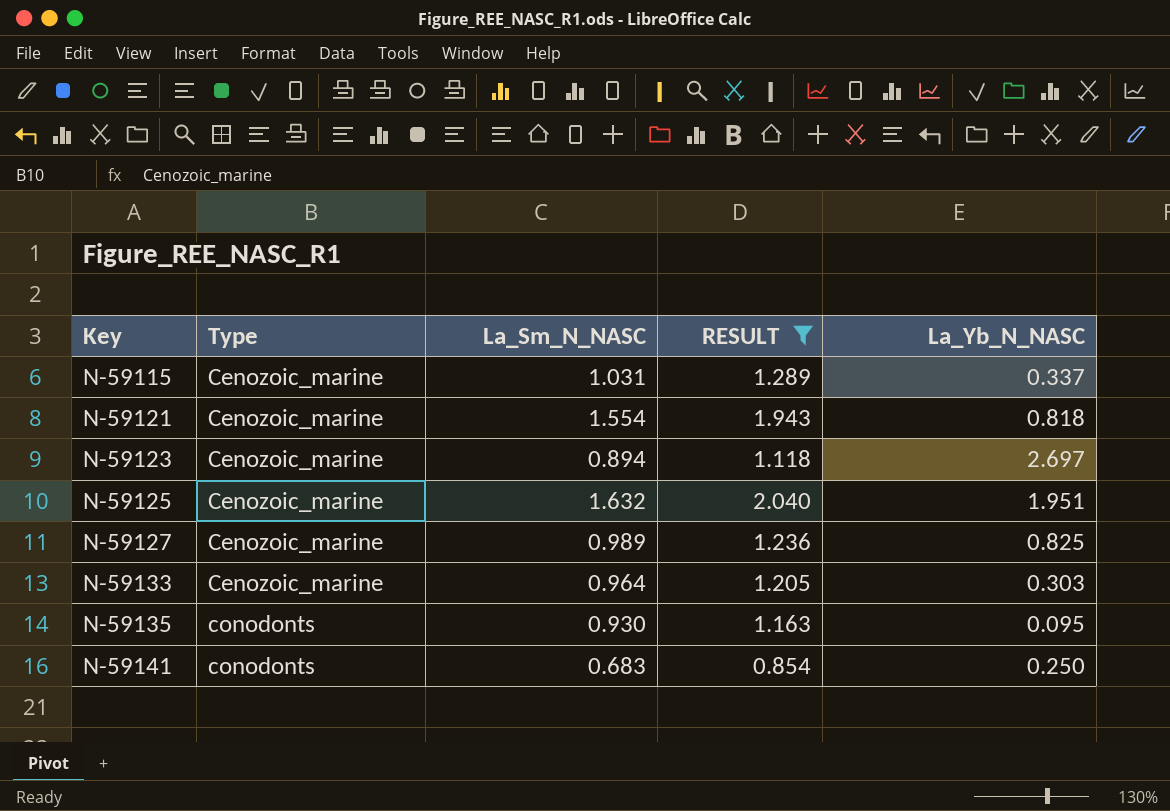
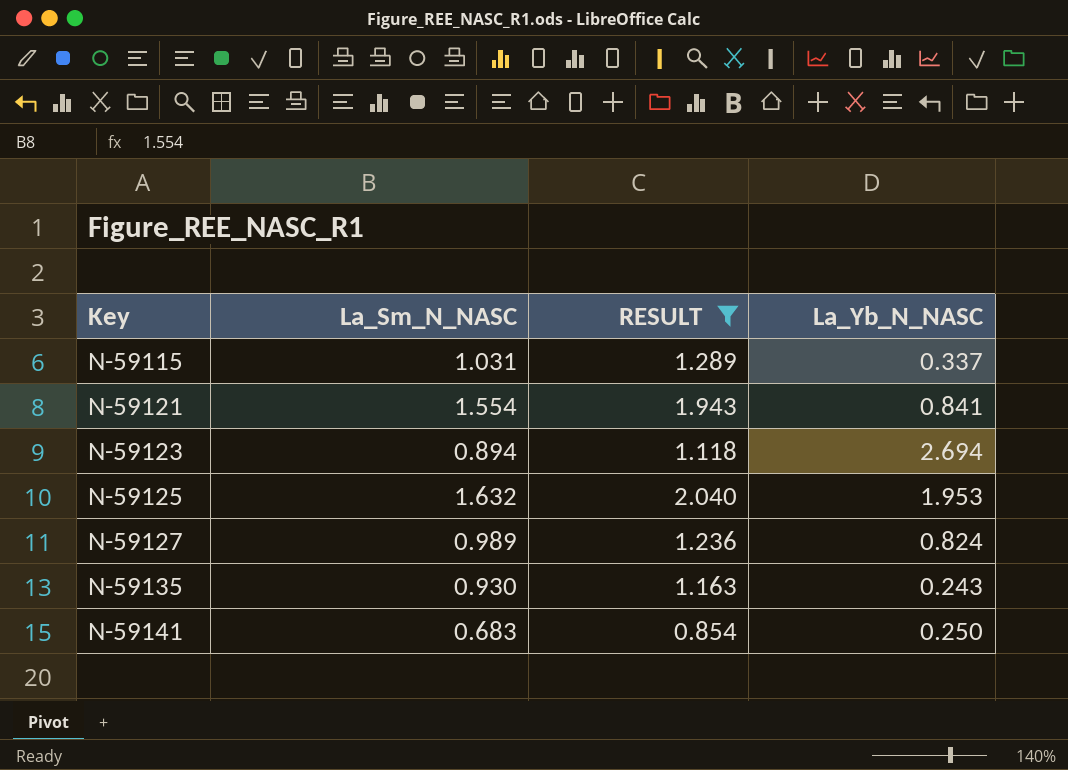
column Type | position: 2 -> none
row N-59133: Cenozoic_marine | 0.964 | 1.205 | 0.303 -> none
N-59121 | La_Yb_N_NASC: 0.818 -> 0.841
N-59123 | La_Yb_N_NASC: 2.697 -> 2.694
N-59125 | La_Yb_N_NASC: 1.951 -> 1.953
N-59127 | La_Yb_N_NASC: 0.825 -> 0.824
N-59135 | La_Yb_N_NASC: 0.095 -> 0.243

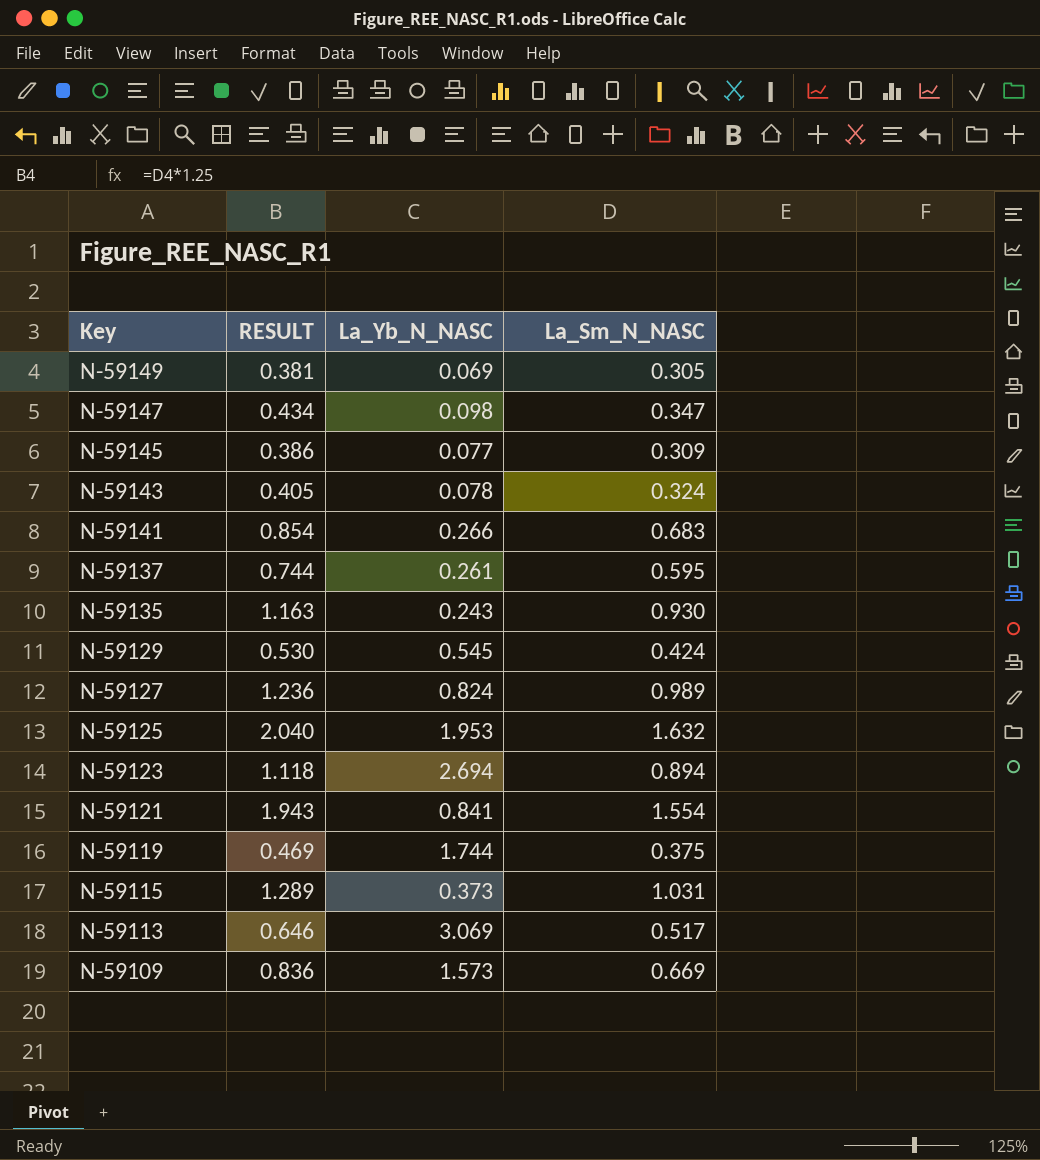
filter: RESULT >= 0.854 -> none
row order: Key ascending -> Key descending
column La_Sm_N_NASC | position: 2 -> 4
N-59141 | La_Yb_N_NASC: 0.250 -> 0.266
N-59115 | La_Yb_N_NASC: 0.337 -> 0.373

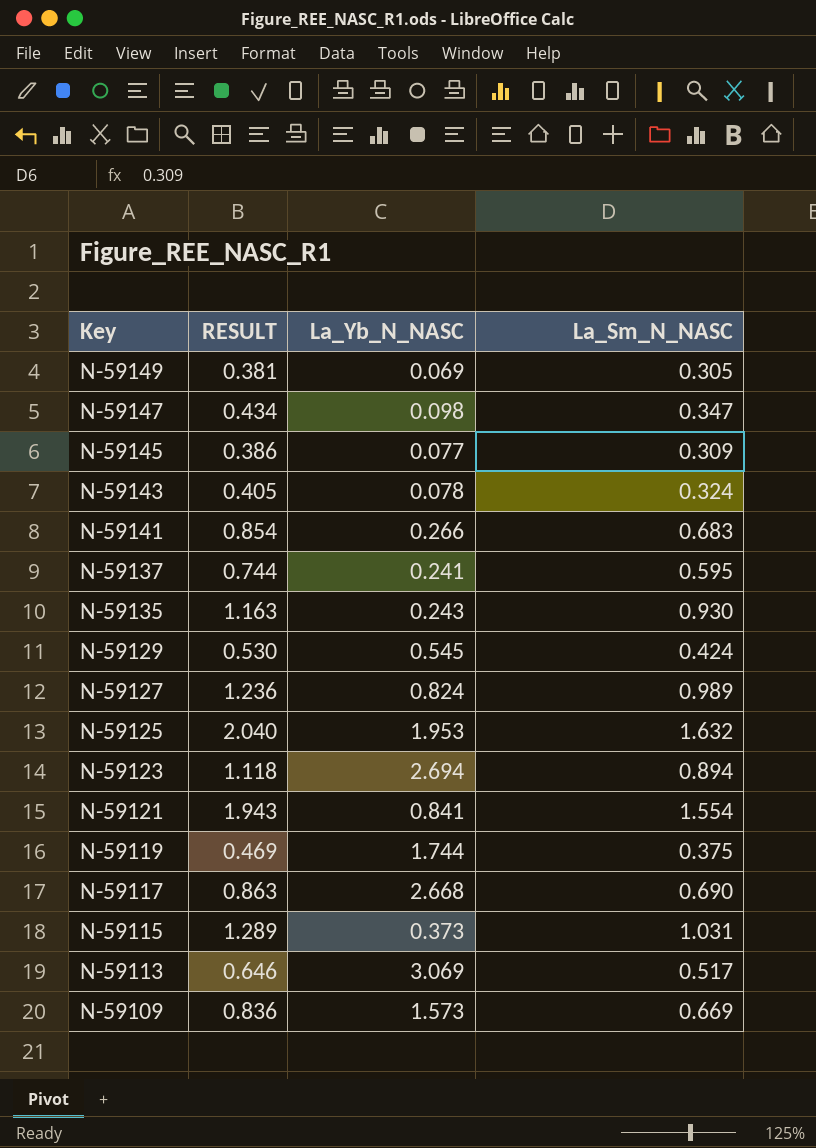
N-59137 | La_Yb_N_NASC: 0.261 -> 0.241
row N-59117: none -> 0.863 | 2.668 | 0.690

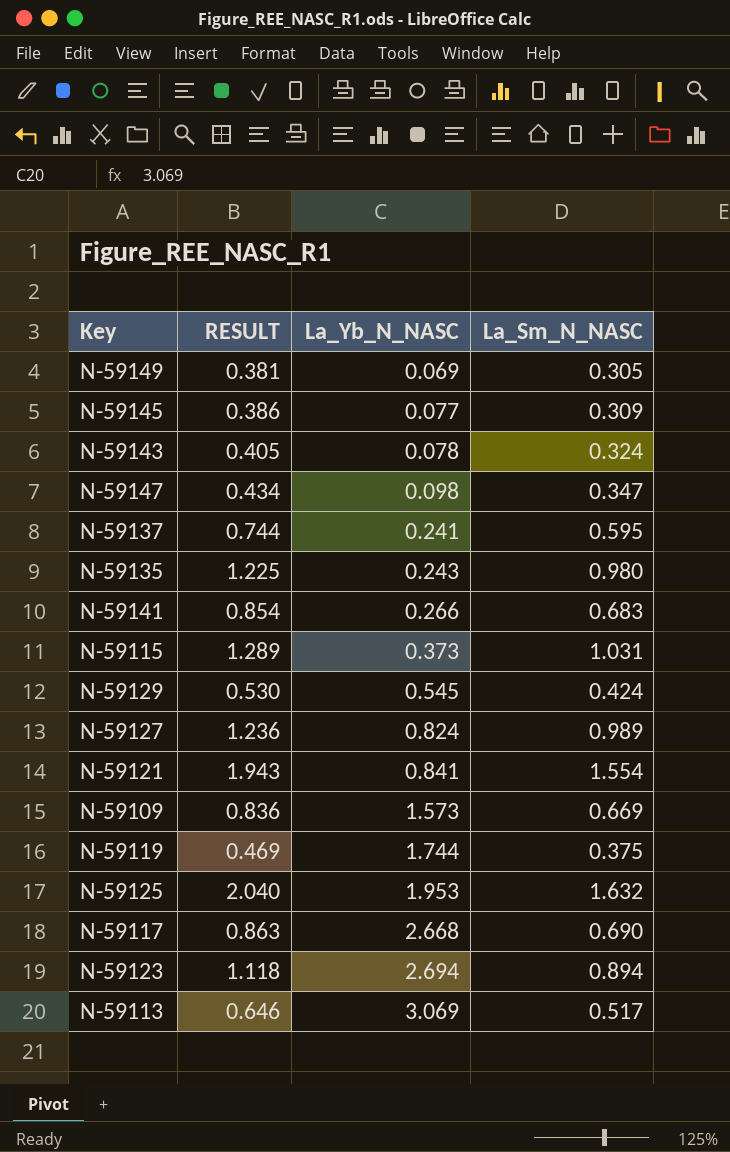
row order: Key descending -> La_Yb_N_NASC ascending
N-59135 | RESULT: 1.163 -> 1.225
N-59135 | La_Sm_N_NASC: 0.930 -> 0.980

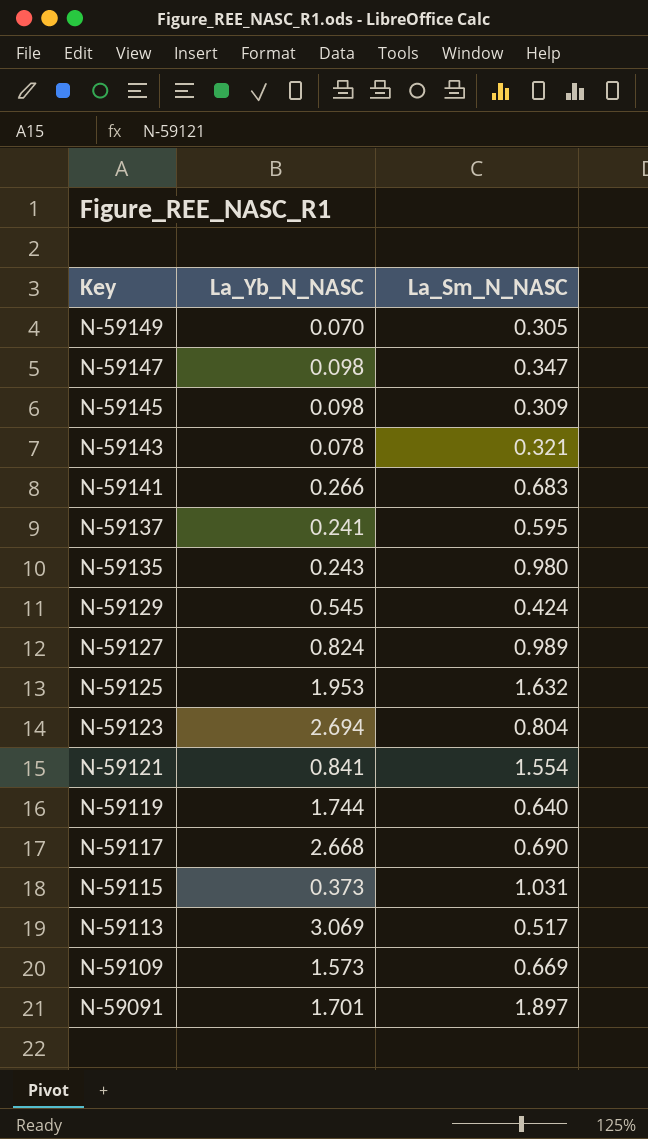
row order: La_Yb_N_NASC ascending -> Key descending
column RESULT | formula: [La_Sm_N_NASC] * 1.25 -> none
N-59149 | La_Yb_N_NASC: 0.069 -> 0.070
N-59145 | La_Yb_N_NASC: 0.077 -> 0.098
N-59143 | La_Sm_N_NASC: 0.324 -> 0.321
N-59123 | La_Sm_N_NASC: 0.894 -> 0.804
N-59119 | La_Sm_N_NASC: 0.375 -> 0.640
row N-59091: none -> 1.701 | 1.897

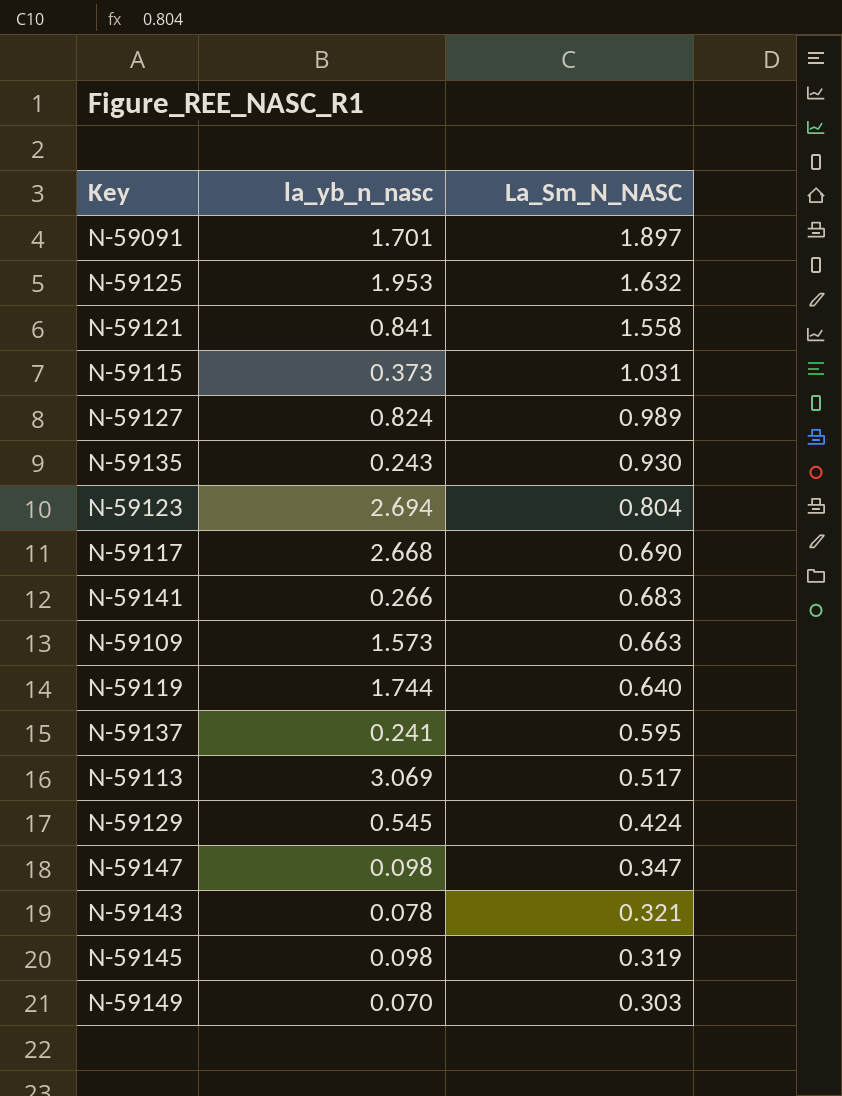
row order: Key descending -> La_Sm_N_NASC descending
column name: La_Yb_N_NASC -> la_yb_n_nasc
N-59121 | La_Sm_N_NASC: 1.554 -> 1.558
N-59135 | La_Sm_N_NASC: 0.980 -> 0.930
N-59109 | La_Sm_N_NASC: 0.669 -> 0.663
N-59145 | La_Sm_N_NASC: 0.309 -> 0.319
N-59149 | La_Sm_N_NASC: 0.305 -> 0.303

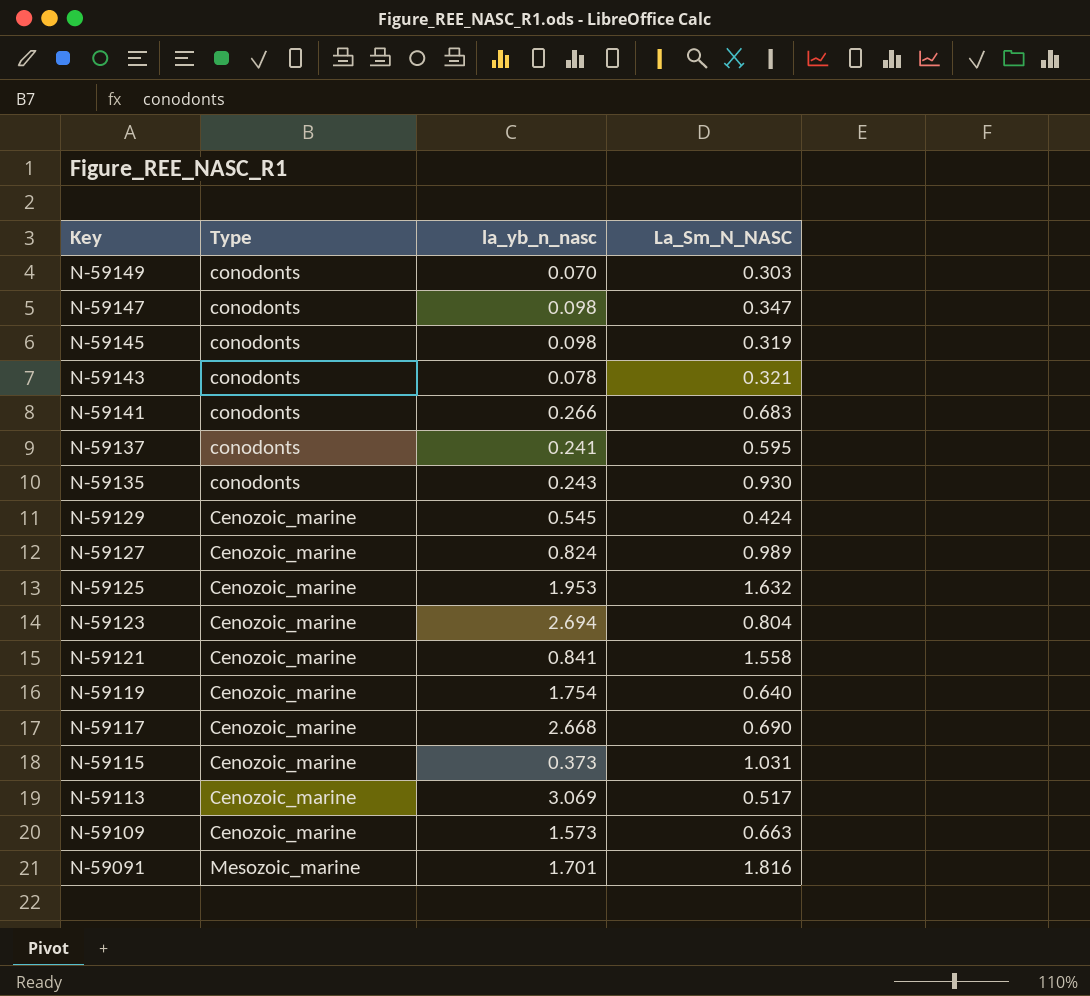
row order: La_Sm_N_NASC descending -> Key descending
column Type | position: none -> 2
N-59119 | la_yb_n_nasc: 1.744 -> 1.754
N-59091 | La_Sm_N_NASC: 1.897 -> 1.816

